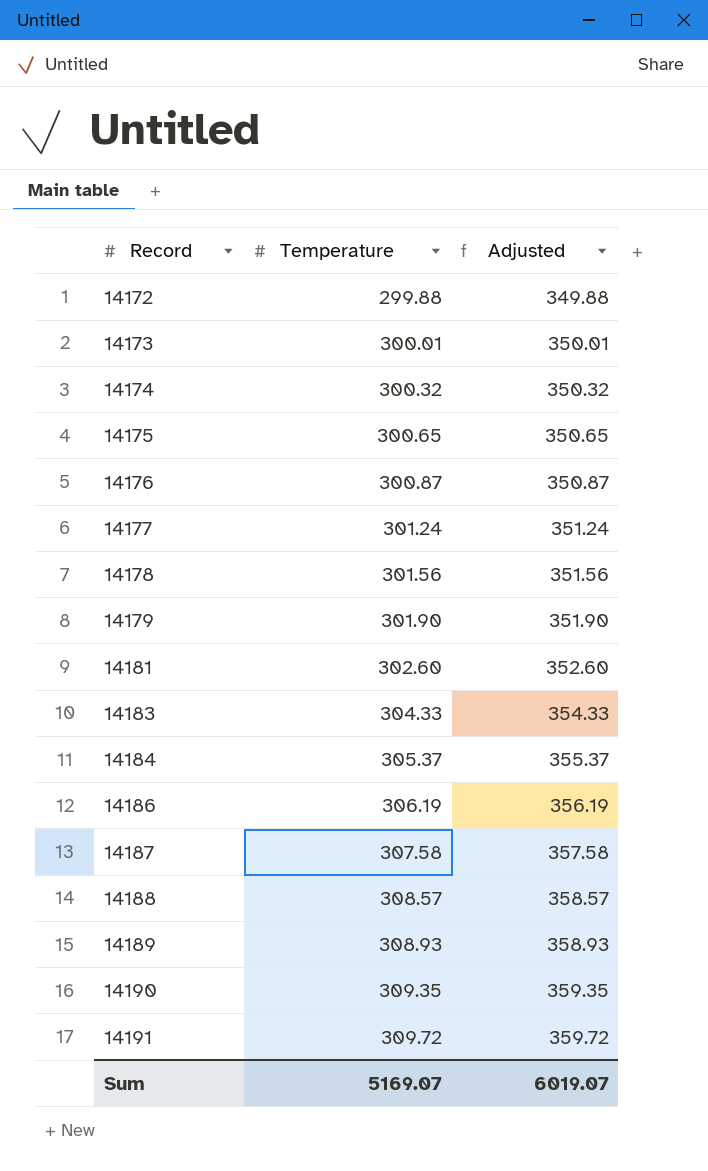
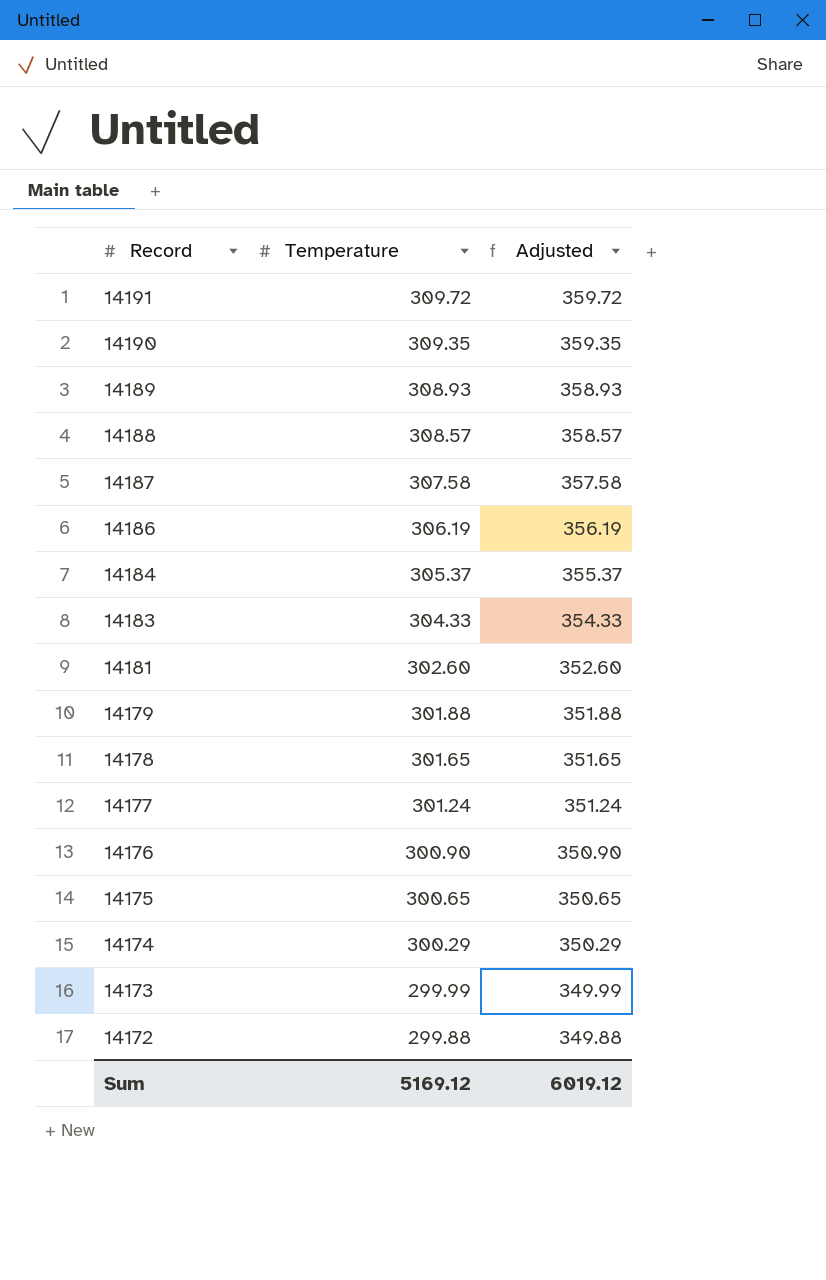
row order: Record ascending -> Record descending
14179 | Temperature: 301.90 -> 301.88
14179 | Adjusted: 351.90 -> 351.88
14178 | Temperature: 301.56 -> 301.65
14178 | Adjusted: 351.56 -> 351.65
14176 | Temperature: 300.87 -> 300.90
14176 | Adjusted: 350.87 -> 350.90
14174 | Temperature: 300.32 -> 300.29
14174 | Adjusted: 350.32 -> 350.29
14173 | Temperature: 300.01 -> 299.99
14173 | Adjusted: 350.01 -> 349.99
Sum | Temperature: 5169.07 -> 5169.12
Sum | Adjusted: 6019.07 -> 6019.12

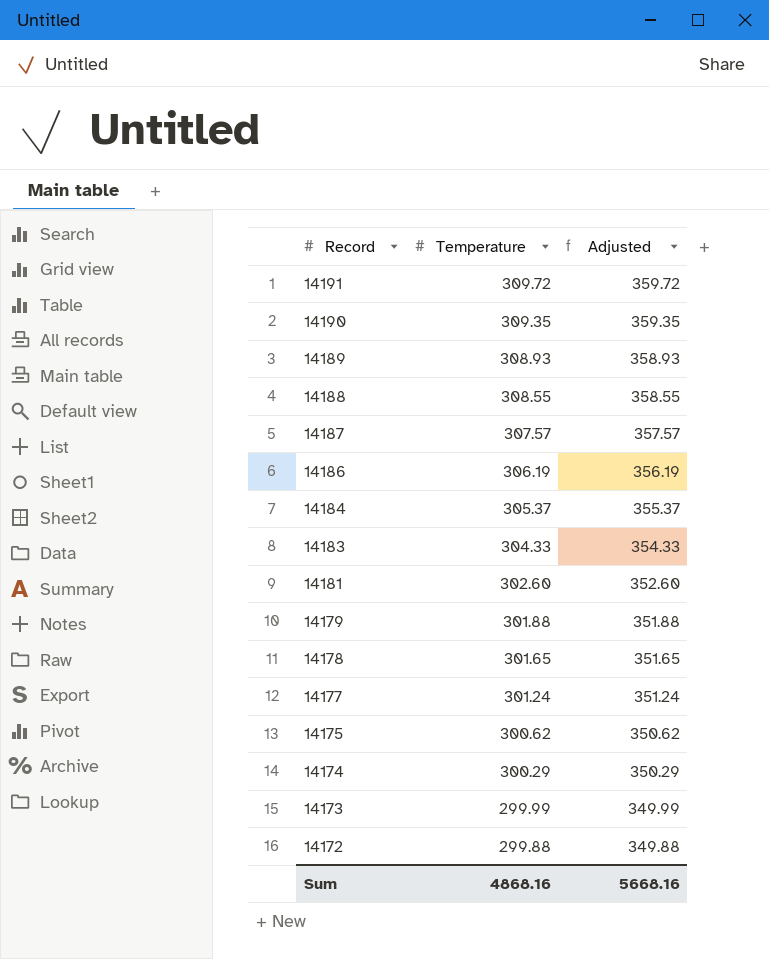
row 14176: 300.90 | 350.90 -> none
14188 | Temperature: 308.57 -> 308.55
14188 | Adjusted: 358.57 -> 358.55
14187 | Temperature: 307.58 -> 307.57
14187 | Adjusted: 357.58 -> 357.57
14175 | Temperature: 300.65 -> 300.62
14175 | Adjusted: 350.65 -> 350.62
Sum | Temperature: 5169.12 -> 4868.16
Sum | Adjusted: 6019.12 -> 5668.16

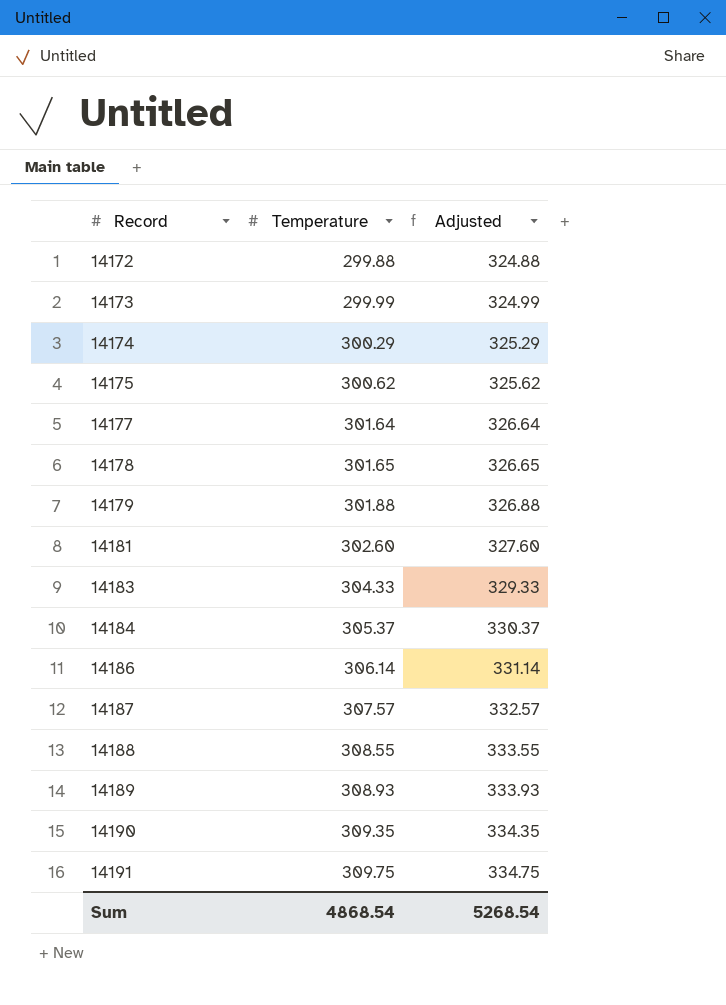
row order: Record descending -> Record ascending
column Adjusted | formula: [Temperature] + 50 -> [Temperature] + 25
14177 | Temperature: 301.24 -> 301.64
14186 | Temperature: 306.19 -> 306.14
14191 | Temperature: 309.72 -> 309.75
Sum | Temperature: 4868.16 -> 4868.54
Sum | Adjusted: 5668.16 -> 5268.54

